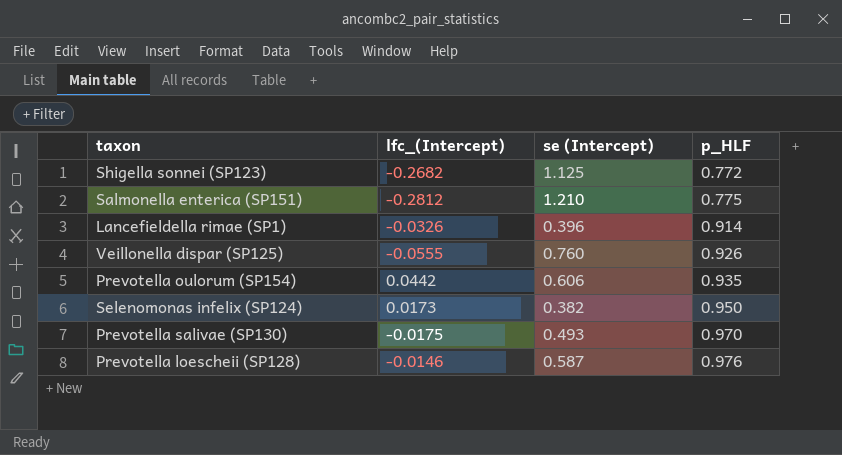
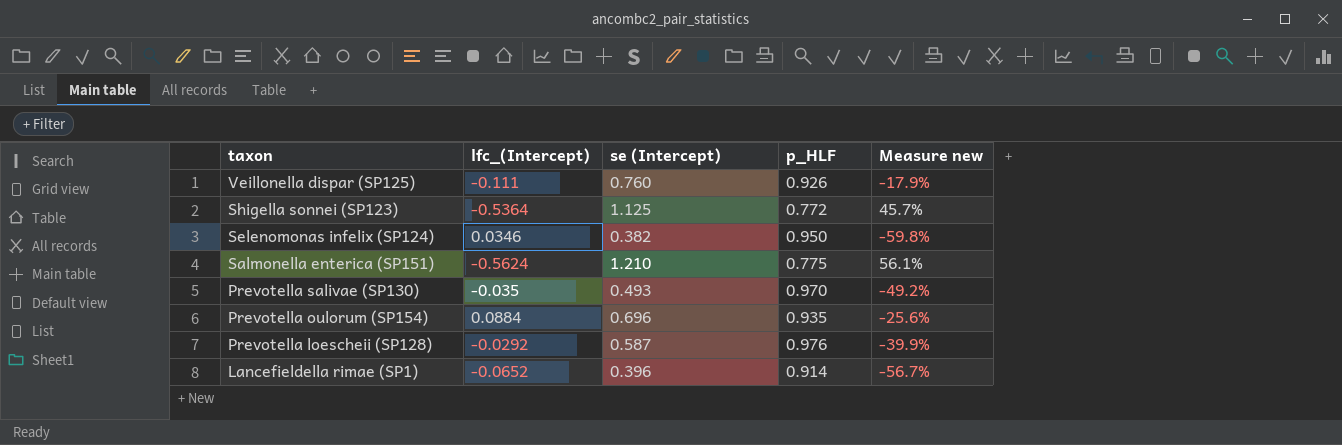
row order: p_HLF ascending -> taxon descending
column Measure new | formula: none -> ([se (Intercept)] - [p_HLF]) / [p_HLF]
Veillonella dispar (SP125) | lfc_(Intercept): -0.0555 -> -0.111
Shigella sonnei (SP123) | lfc_(Intercept): -0.2682 -> -0.5364
Selenomonas infelix (SP124) | lfc_(Intercept): 0.0173 -> 0.0346
Salmonella enterica (SP151) | lfc_(Intercept): -0.2812 -> -0.5624
Prevotella salivae (SP130) | lfc_(Intercept): -0.0175 -> -0.035
Prevotella oulorum (SP154) | lfc_(Intercept): 0.0442 -> 0.0884
Prevotella oulorum (SP154) | se (Intercept): 0.606 -> 0.696
Prevotella loescheii (SP128) | lfc_(Intercept): -0.0146 -> -0.0292
Lancefieldella rimae (SP1) | lfc_(Intercept): -0.0326 -> -0.0652

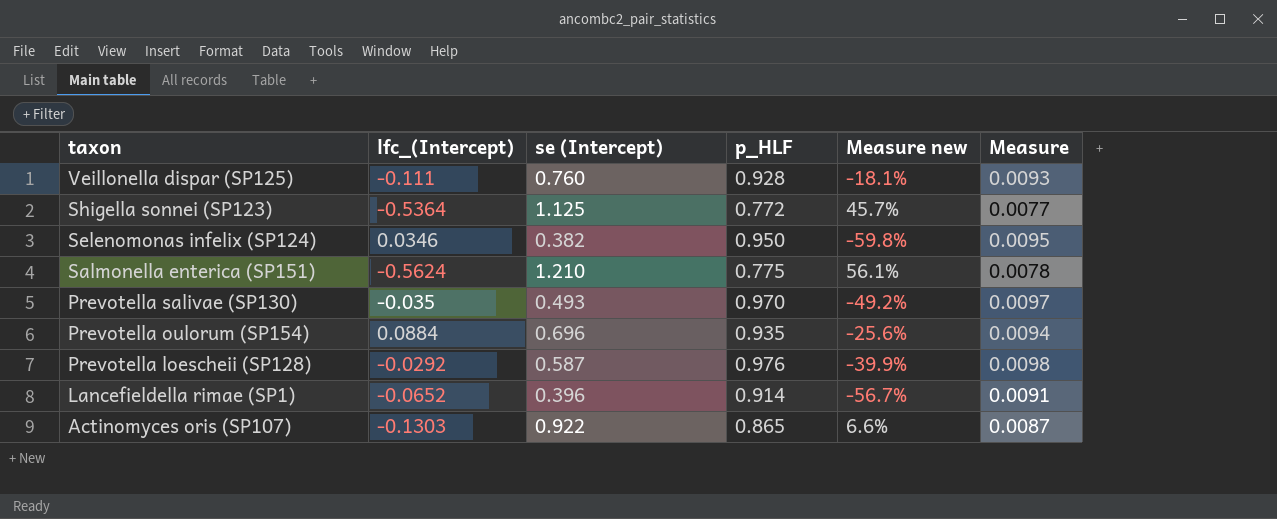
column Measure | formula: none -> [p_HLF] * 0.01
Veillonella dispar (SP125) | p_HLF: 0.926 -> 0.928
Veillonella dispar (SP125) | Measure new: -17.9% -> -18.1%
row Actinomyces oris (SP107): none -> -0.1303 | 0.922 | 0.865 | 6.6% | 0.0087

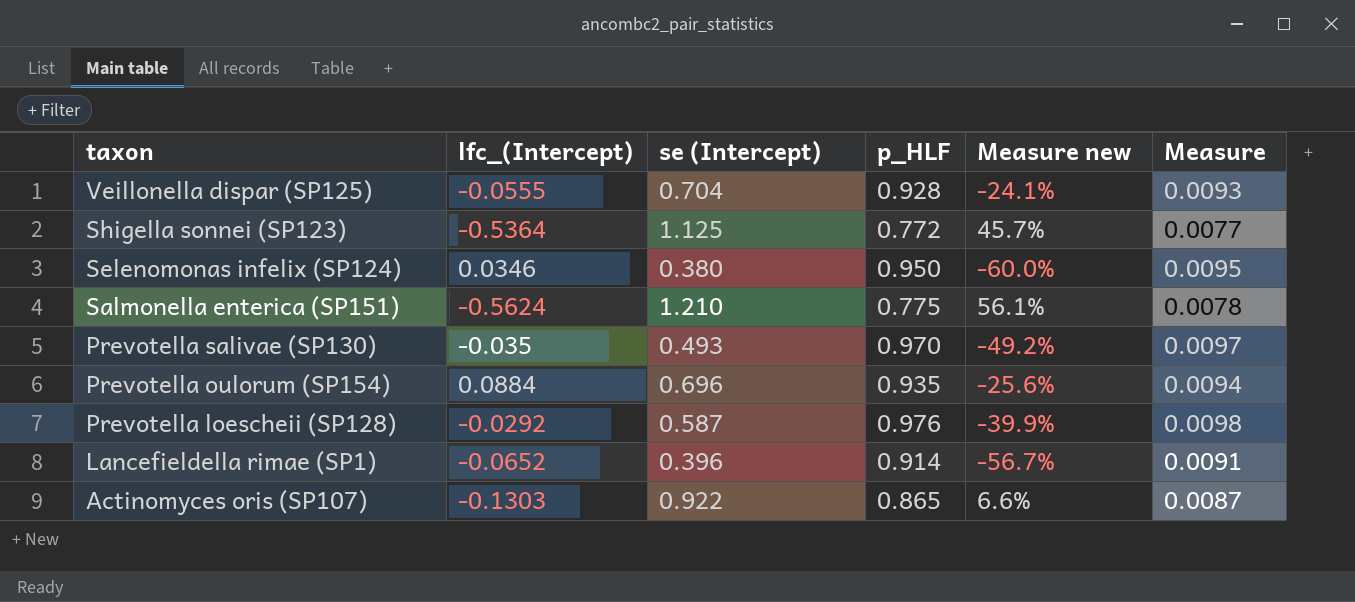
Veillonella dispar (SP125) | lfc_(Intercept): -0.111 -> -0.0555
Veillonella dispar (SP125) | se (Intercept): 0.760 -> 0.704
Veillonella dispar (SP125) | Measure new: -18.1% -> -24.1%
Selenomonas infelix (SP124) | se (Intercept): 0.382 -> 0.380
Selenomonas infelix (SP124) | Measure new: -59.8% -> -60.0%

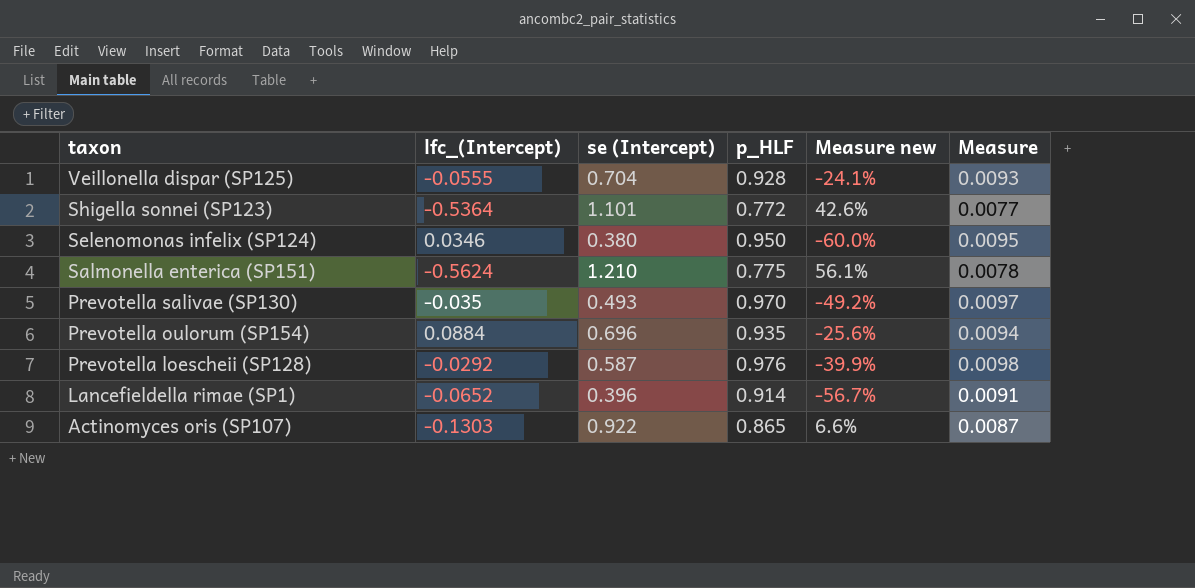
Shigella sonnei (SP123) | se (Intercept): 1.125 -> 1.101
Shigella sonnei (SP123) | Measure new: 45.7% -> 42.6%

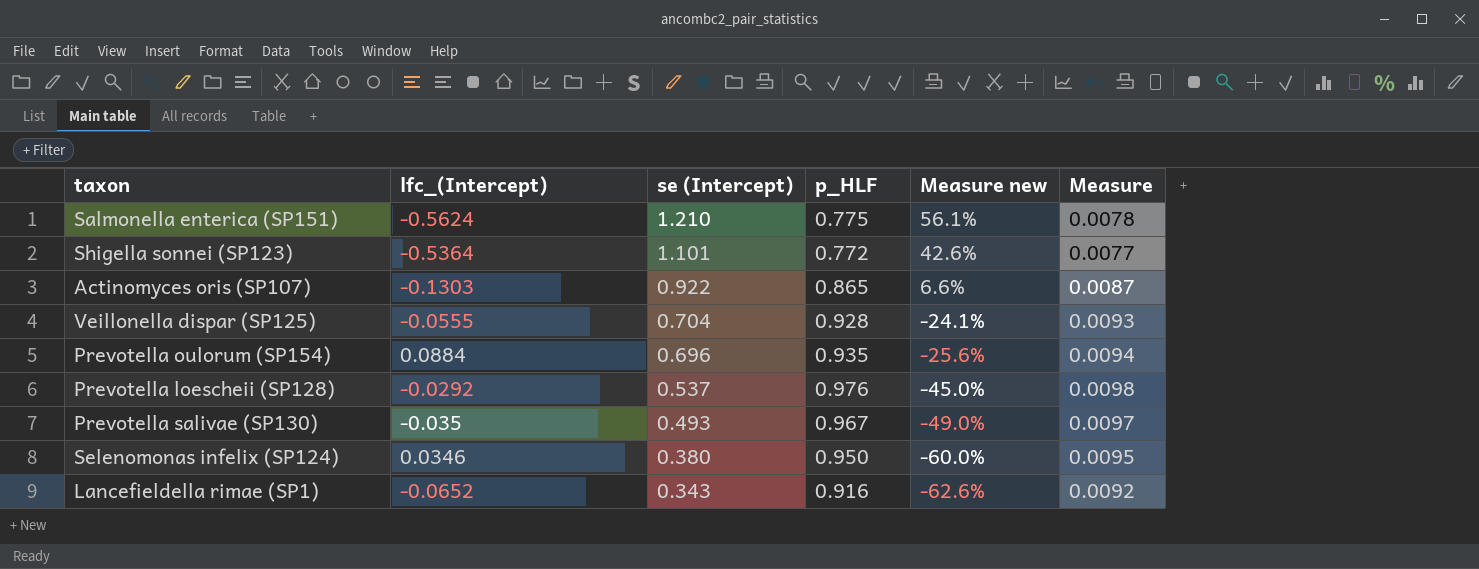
row order: taxon descending -> se (Intercept) descending
Prevotella loescheii (SP128) | se (Intercept): 0.587 -> 0.537
Prevotella loescheii (SP128) | Measure new: -39.9% -> -45.0%
Prevotella salivae (SP130) | p_HLF: 0.970 -> 0.967
Prevotella salivae (SP130) | Measure new: -49.2% -> -49.0%
Lancefieldella rimae (SP1) | se (Intercept): 0.396 -> 0.343
Lancefieldella rimae (SP1) | p_HLF: 0.914 -> 0.916
Lancefieldella rimae (SP1) | Measure new: -56.7% -> -62.6%
Lancefieldella rimae (SP1) | Measure: 0.0091 -> 0.0092

